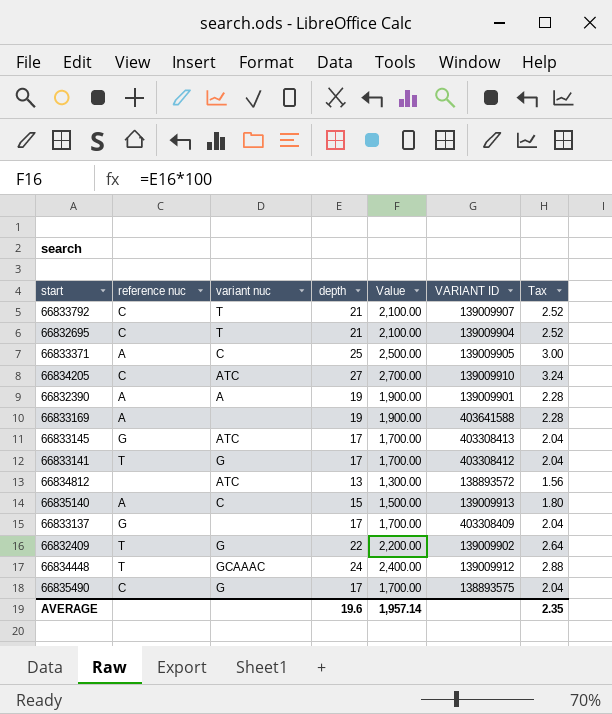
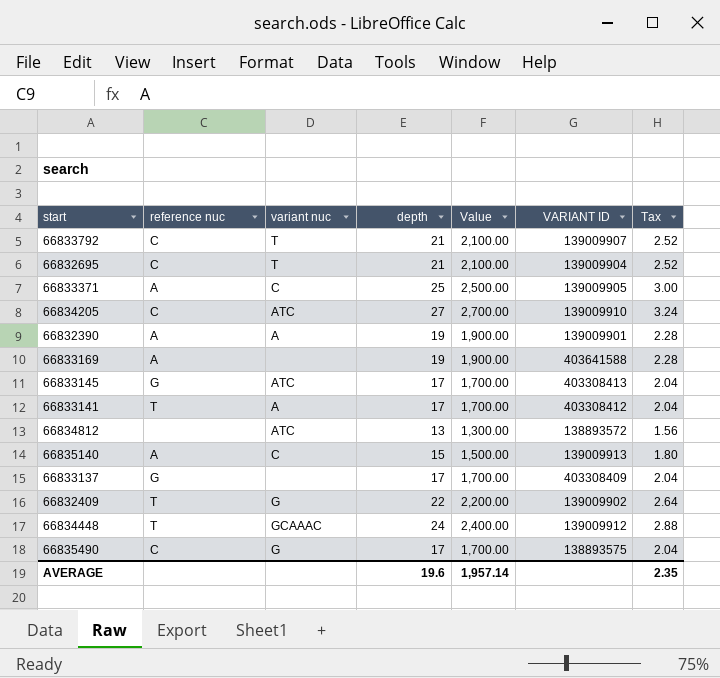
66833141 | variant nuc: G -> A

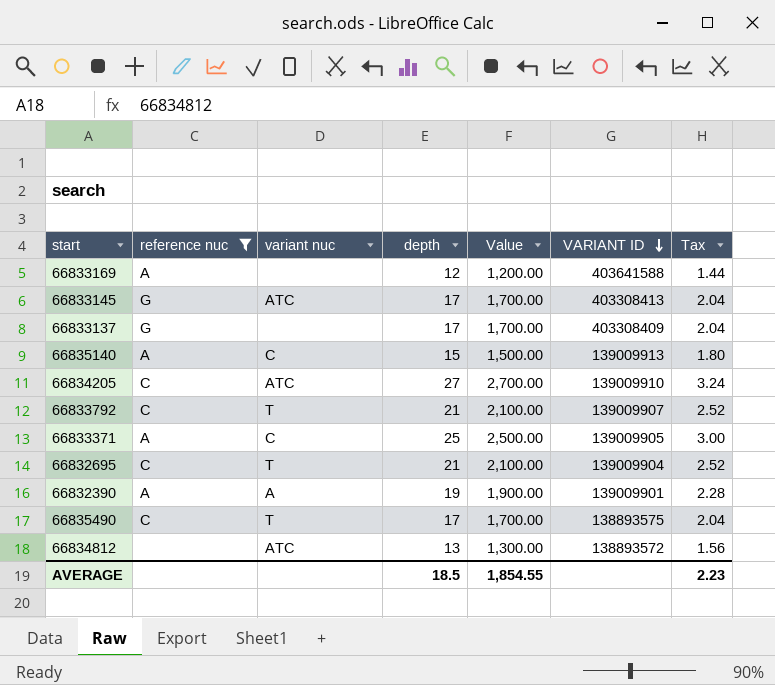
filter: none -> reference nuc != T
row order: none -> VARIANT ID descending
66833169 | depth: 19 -> 12
66833169 | Value: 1,900.00 -> 1,200.00
66833169 | Tax: 2.28 -> 1.44
66835490 | variant nuc: G -> T
AVERAGE | depth: 19.6 -> 18.5
AVERAGE | Value: 1,957.14 -> 1,854.55
AVERAGE | Tax: 2.35 -> 2.23

